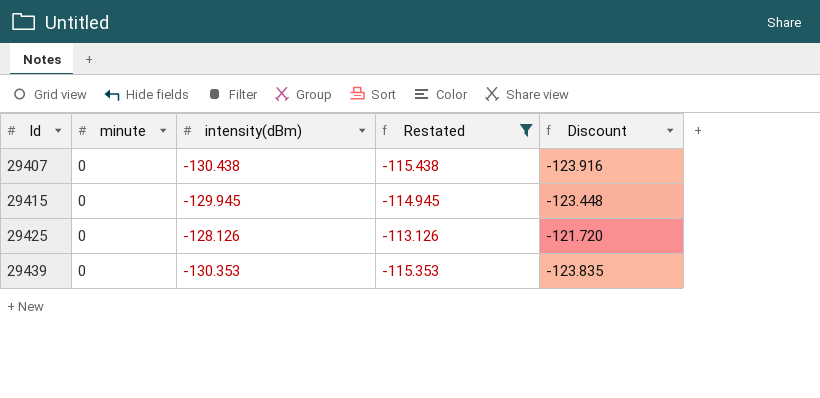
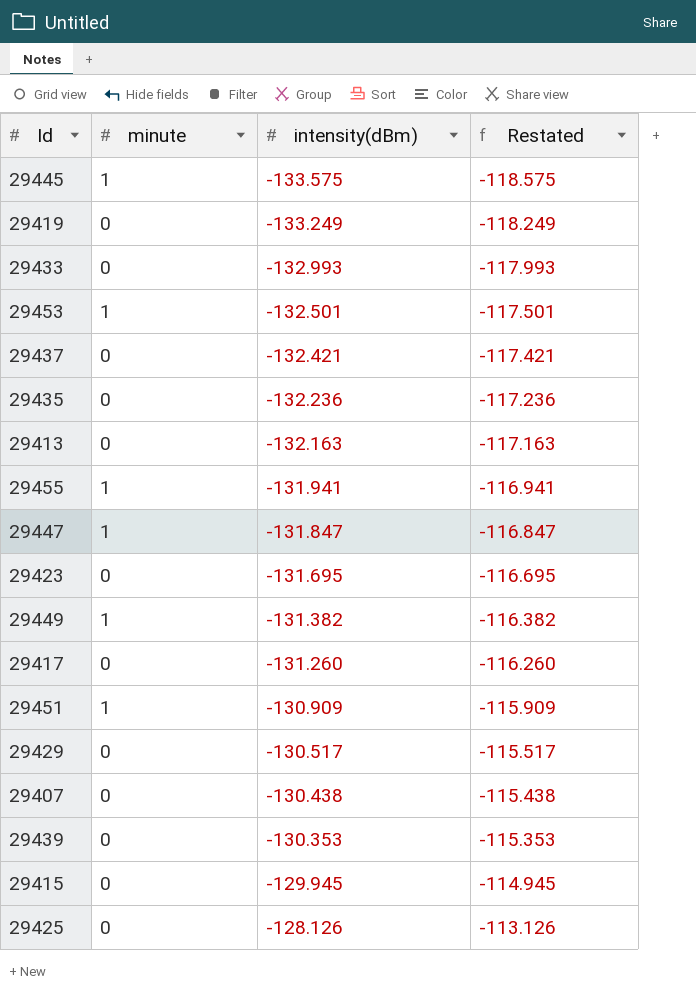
filter: Restated >= -115.438 -> none
row order: Id ascending -> intensity(dBm) ascending
column Discount | formula: [intensity(dBm)] * 0.95 -> none

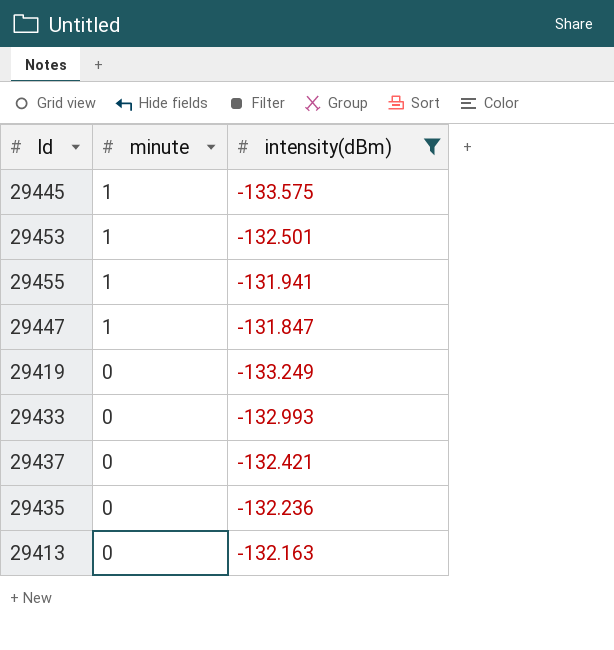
filter: none -> intensity(dBm) <= -131.847
row order: intensity(dBm) ascending -> minute descending
column Restated | formula: [intensity(dBm)] + 15 -> none

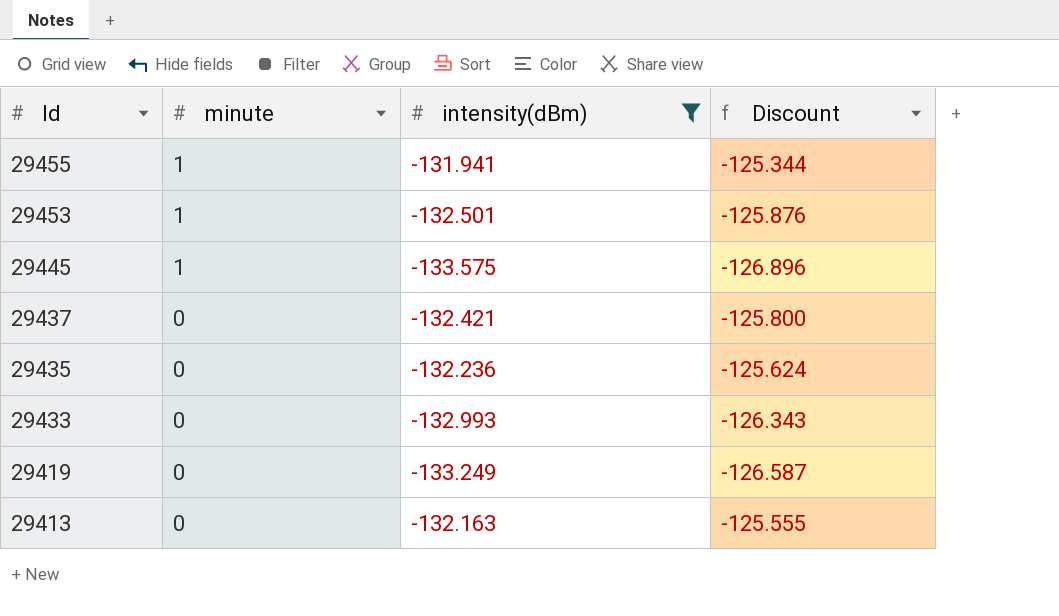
row order: minute descending -> Id descending
column Discount | formula: none -> [intensity(dBm)] * 0.95
row 29447: 1 | -131.847 -> none

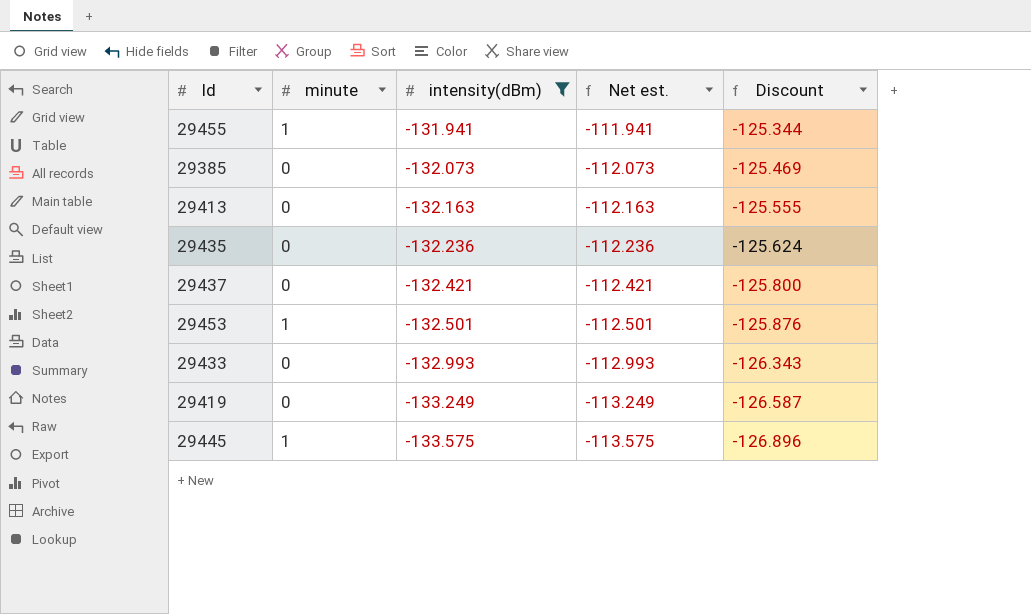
row order: Id descending -> intensity(dBm) descending
column Net est. | formula: none -> [intensity(dBm)] + 20
row 29385: none -> 0 | -132.073 | -112.073 | -125.469

